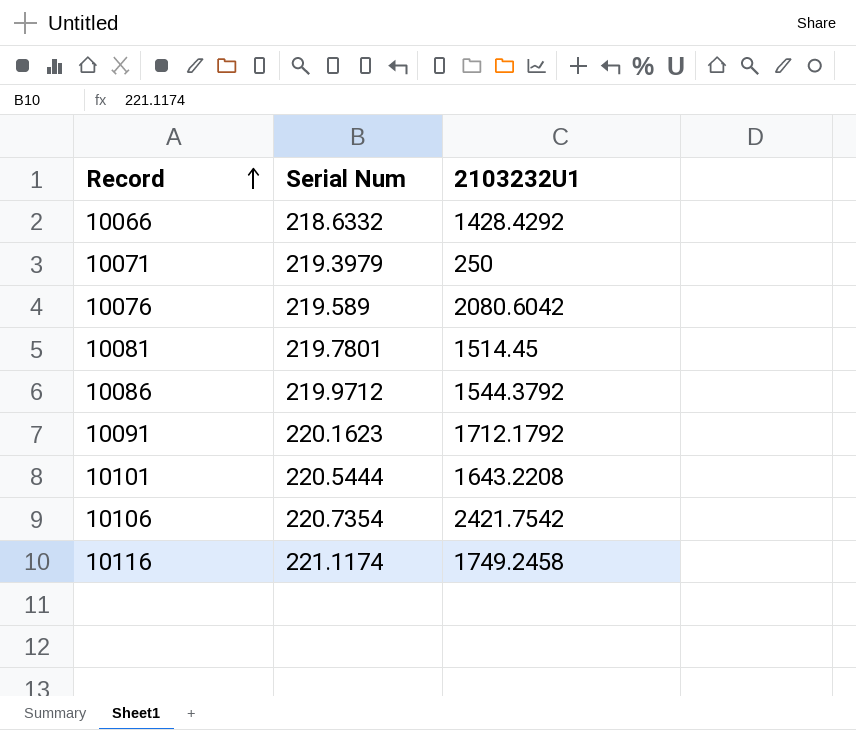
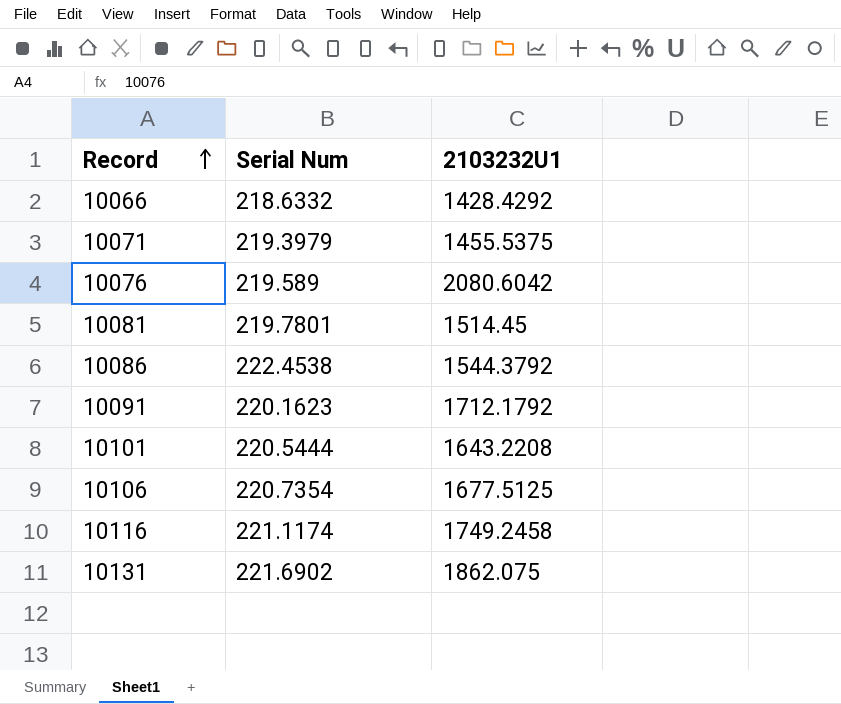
10071 | 2103232U1: 250 -> 1455.5375
10086 | Serial Num: 219.9712 -> 222.4538
10106 | 2103232U1: 2421.7542 -> 1677.5125
row 10131: none -> 221.6902 | 1862.075

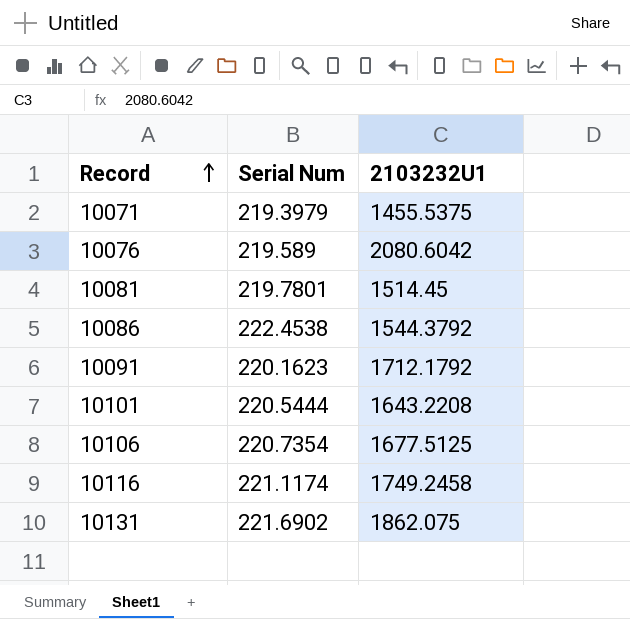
row 10066: 218.6332 | 1428.4292 -> none

